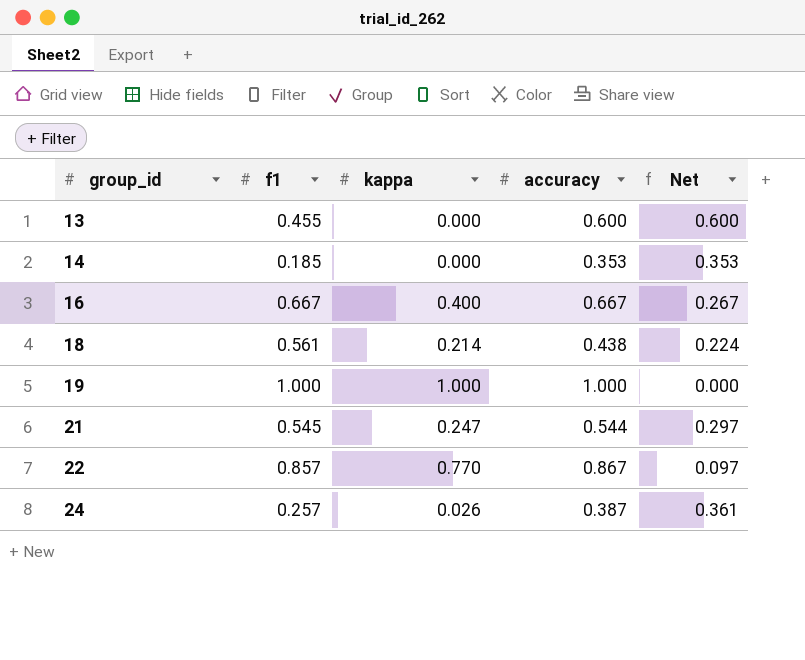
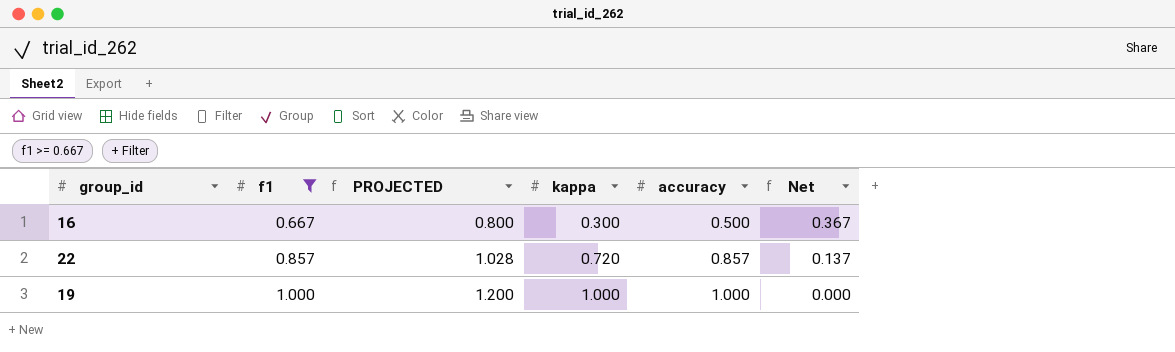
filter: none -> f1 >= 0.667
row order: group_id ascending -> f1 ascending
column PROJECTED | formula: none -> [f1] * 1.2
column Net | formula: [accuracy] - [kappa] -> [f1] - [kappa]
16 | kappa: 0.400 -> 0.300
16 | accuracy: 0.667 -> 0.500
22 | kappa: 0.770 -> 0.720
22 | accuracy: 0.867 -> 0.857

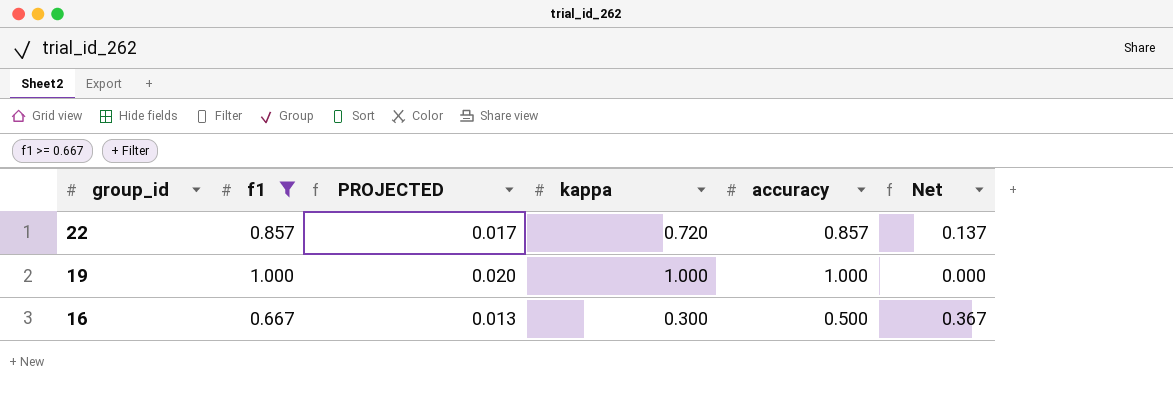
row order: f1 ascending -> group_id descending
column PROJECTED | formula: [f1] * 1.2 -> [f1] * 0.02

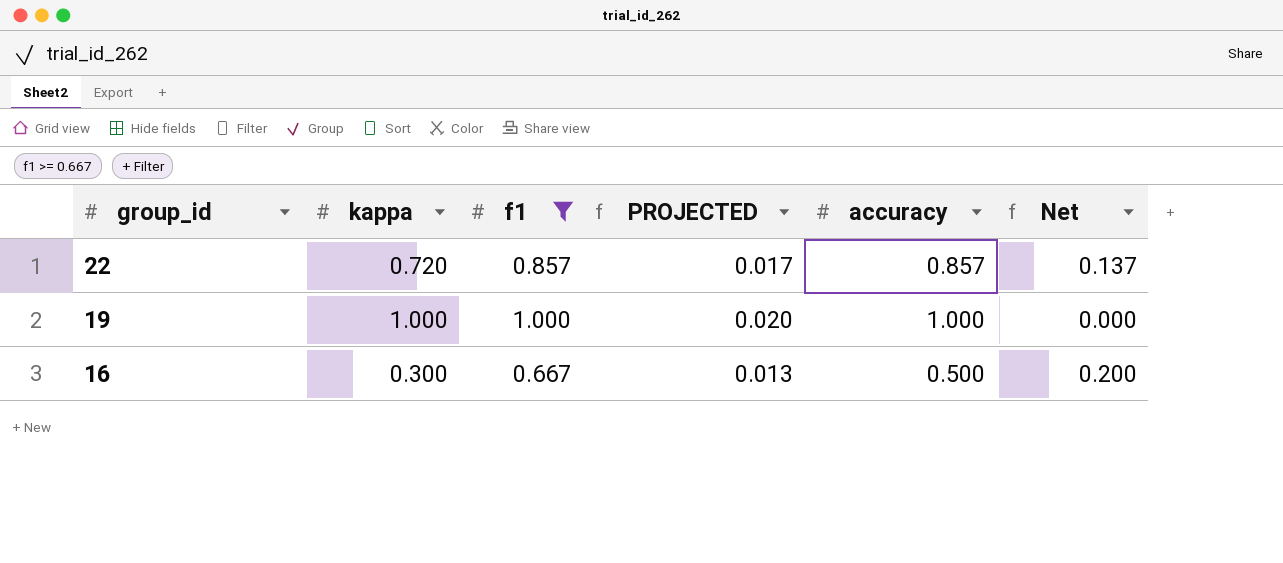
column kappa | position: 4 -> 2
column Net | formula: [f1] - [kappa] -> [accuracy] - [kappa]

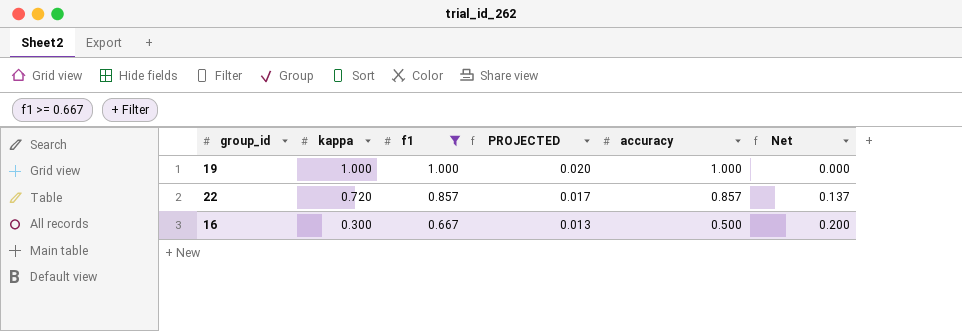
row order: group_id descending -> kappa descending

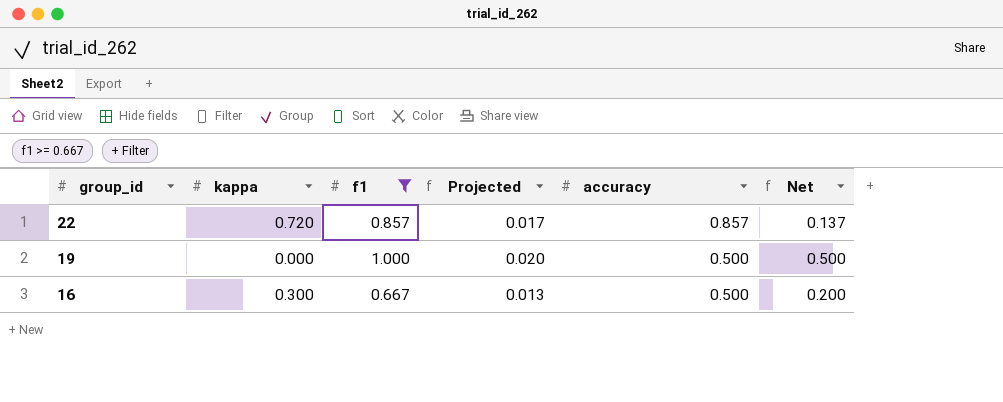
row order: kappa descending -> group_id descending
column name: PROJECTED -> Projected
19 | kappa: 1.000 -> 0.000
19 | accuracy: 1.000 -> 0.500
19 | Net: 0.000 -> 0.500

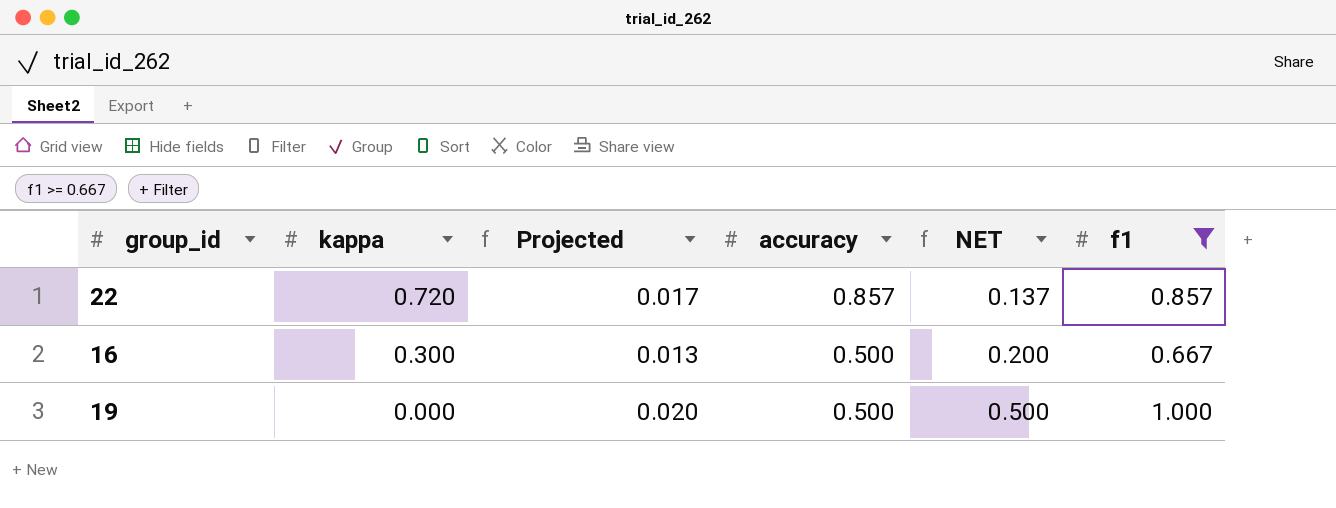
row order: group_id descending -> kappa descending
column name: Net -> NET
column f1 | position: 3 -> 6

